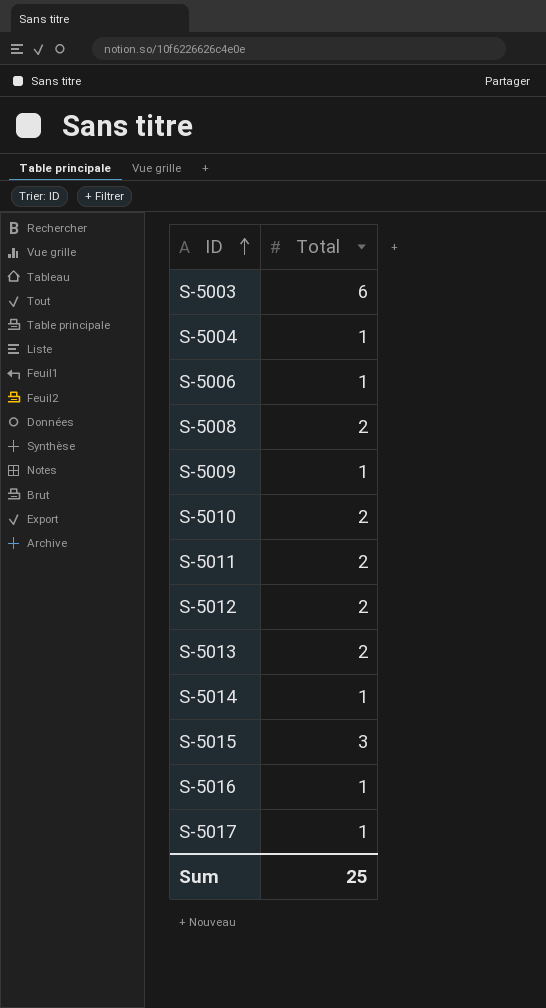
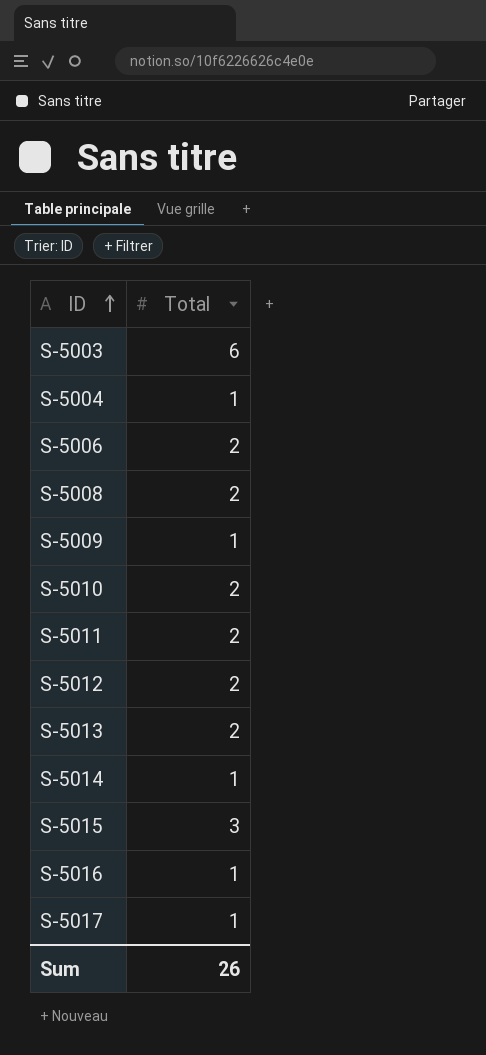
S-5006 | Total: 1 -> 2
Sum | Total: 25 -> 26

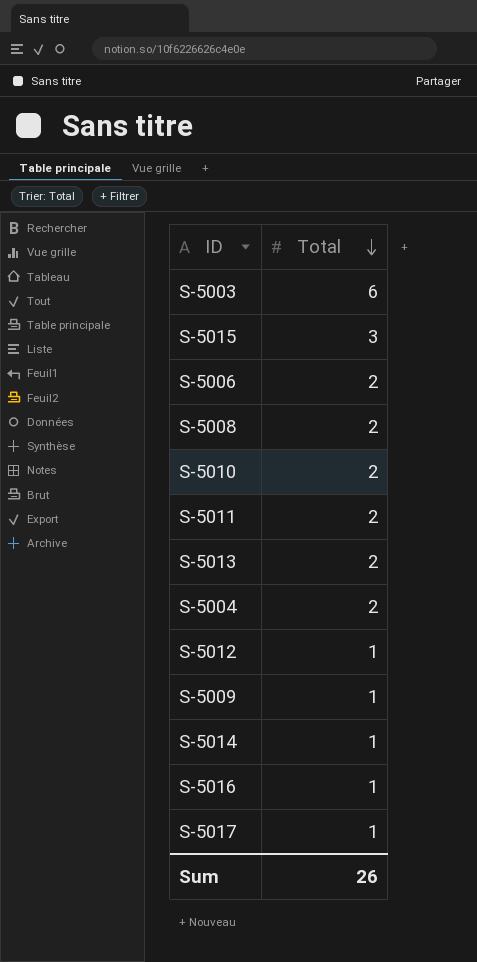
row order: ID ascending -> Total descending
S-5004 | Total: 1 -> 2
S-5012 | Total: 2 -> 1

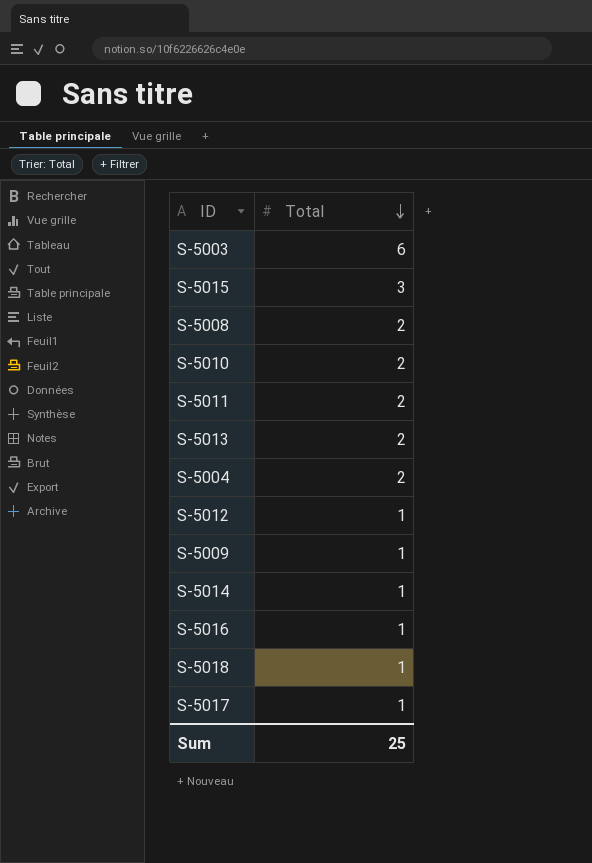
row S-5006: 2 -> none
row S-5018: none -> 1
Sum | Total: 26 -> 25

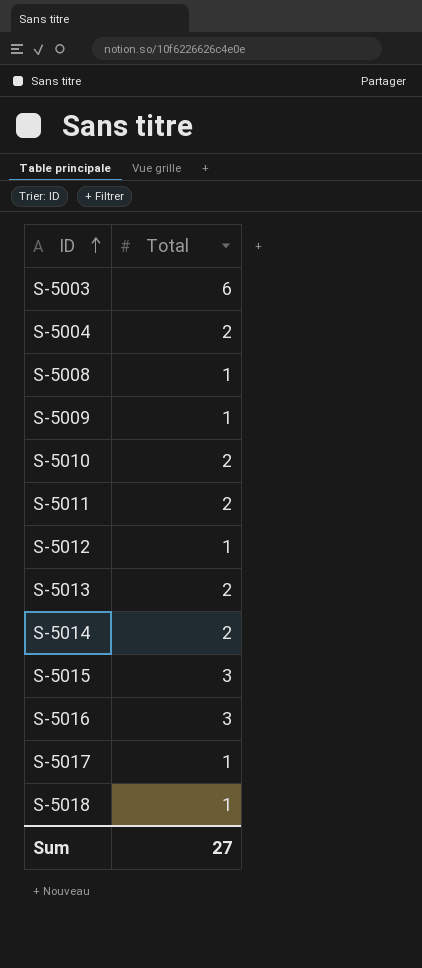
row order: Total descending -> ID ascending
S-5008 | Total: 2 -> 1
S-5014 | Total: 1 -> 2
S-5016 | Total: 1 -> 3
Sum | Total: 25 -> 27

